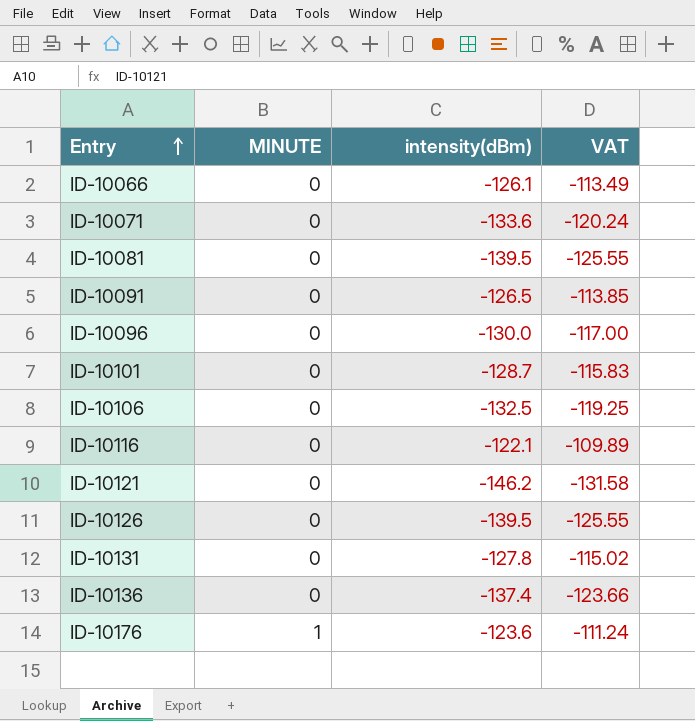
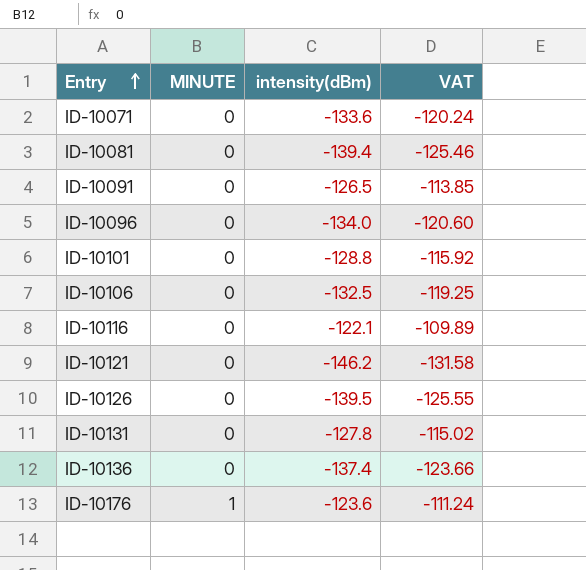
row ID-10066: 0 | -126.1 | -113.49 -> none
ID-10081 | intensity(dBm): -139.5 -> -139.4
ID-10081 | VAT: -125.55 -> -125.46
ID-10096 | intensity(dBm): -130.0 -> -134.0
ID-10096 | VAT: -117.00 -> -120.60
ID-10101 | intensity(dBm): -128.7 -> -128.8
ID-10101 | VAT: -115.83 -> -115.92

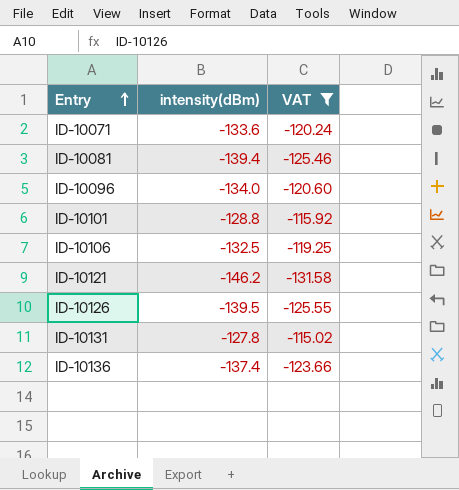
filter: none -> VAT <= -115.02
column MINUTE | position: 2 -> none

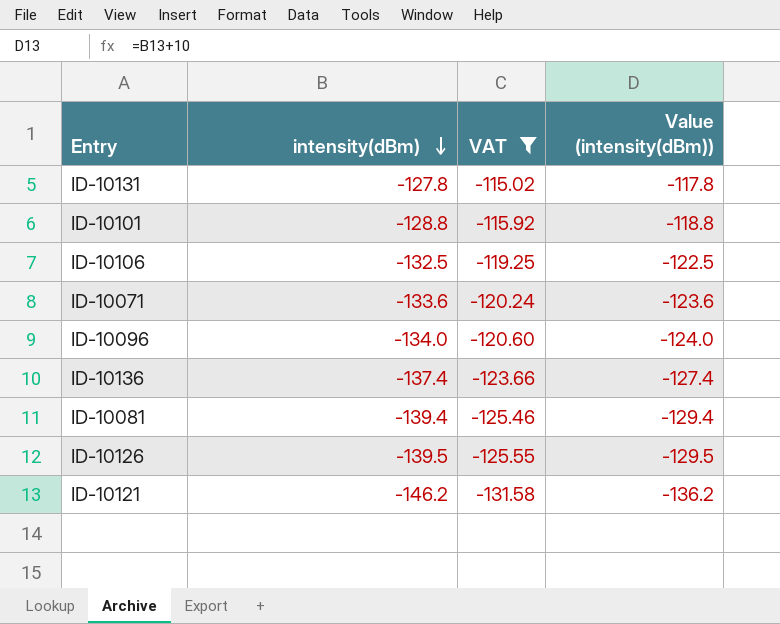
row order: Entry ascending -> intensity(dBm) descending
column Value (intensity(dBm)) | formula: none -> [intensity(dBm)] + 10

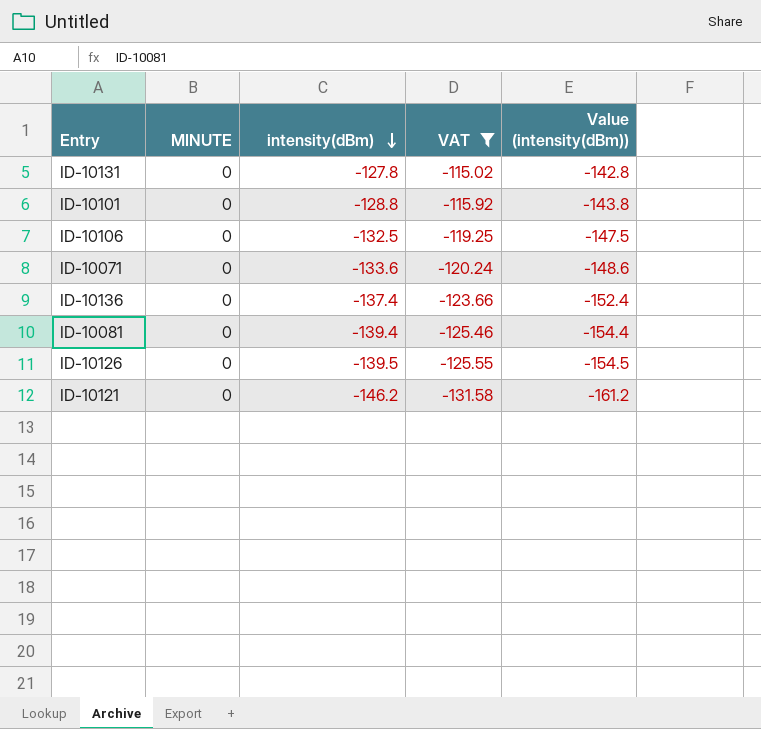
column MINUTE | position: none -> 2
column Value (intensity(dBm)) | formula: [intensity(dBm)] + 10 -> [intensity(dBm)] - 15
row ID-10096: -134.0 | -120.60 | -124.0 -> none

